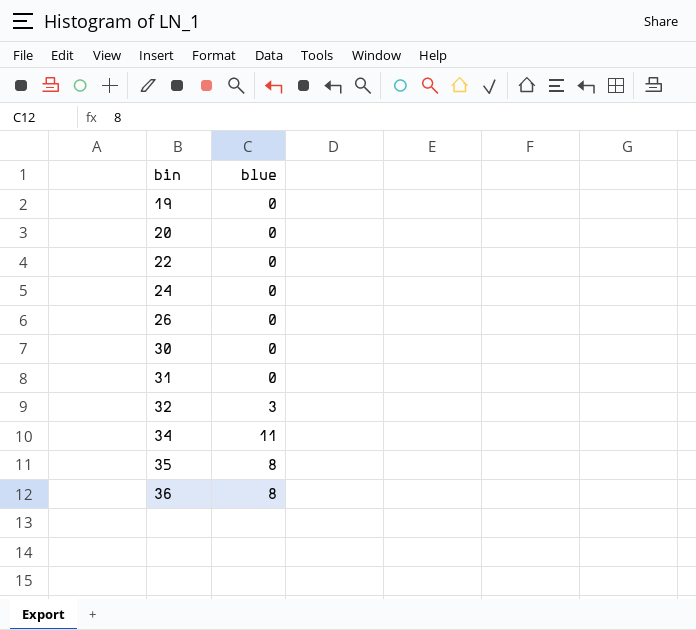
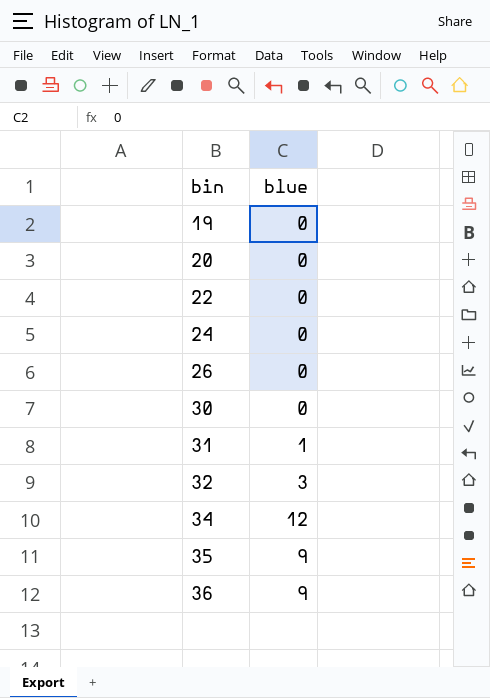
31 | blue: 0 -> 1
34 | blue: 11 -> 12
35 | blue: 8 -> 9
36 | blue: 8 -> 9

